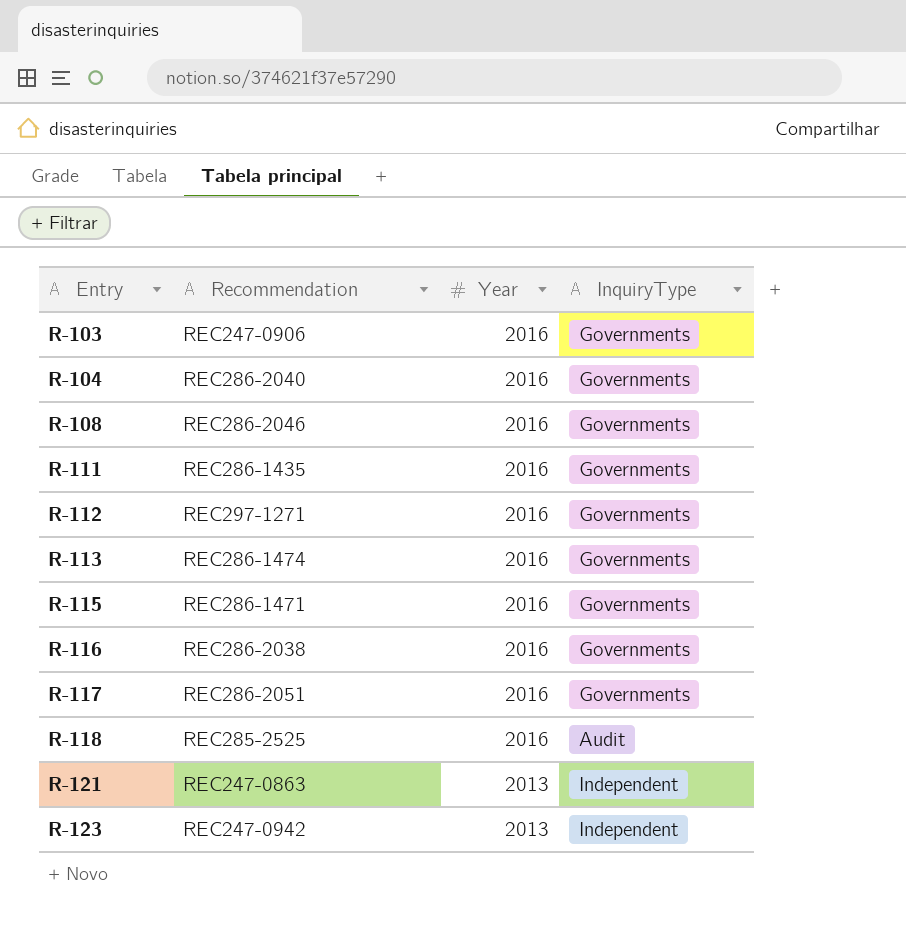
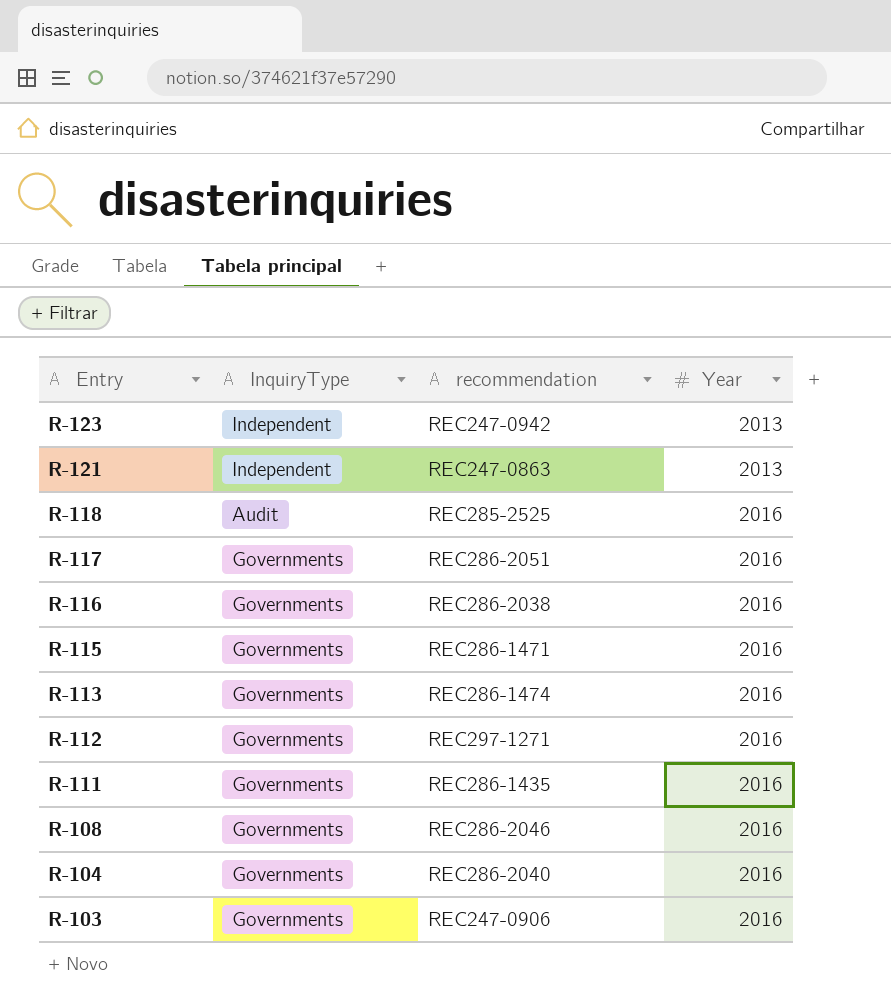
row order: Entry ascending -> Entry descending
column InquiryType | position: 4 -> 2
column name: Recommendation -> recommendation

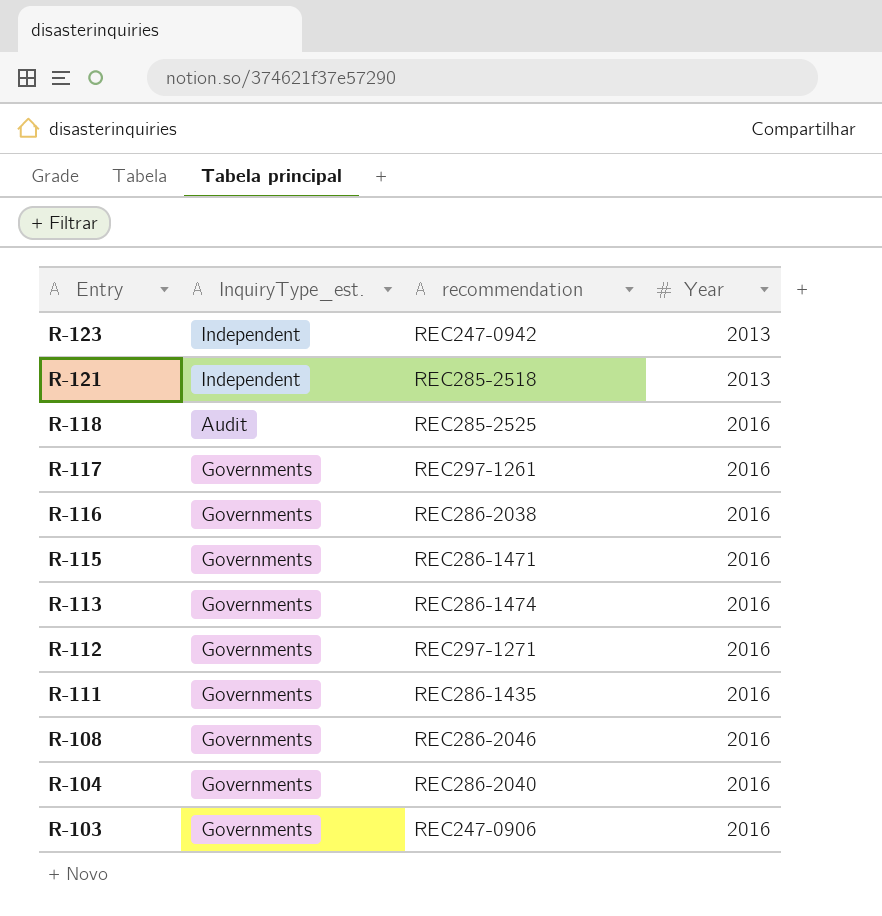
column name: InquiryType -> InquiryType_est.
R-121 | recommendation: REC247-0863 -> REC285-2518
R-117 | recommendation: REC286-2051 -> REC297-1261

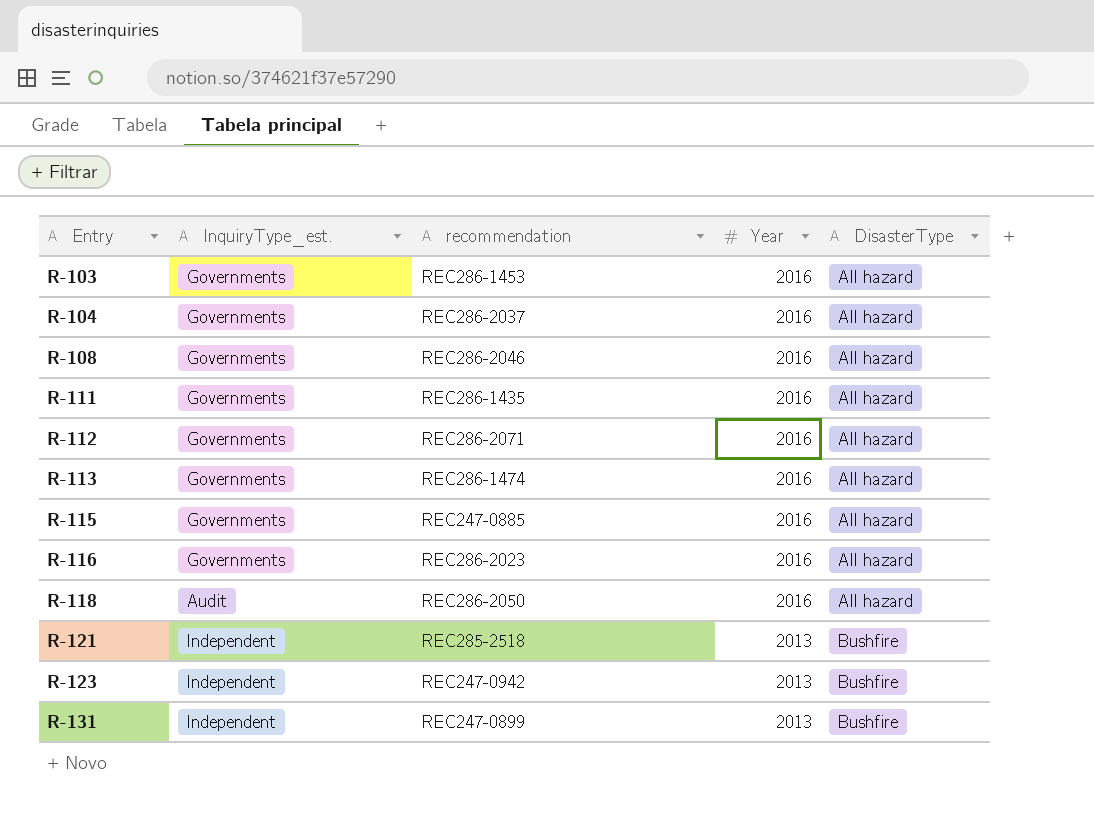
row order: Entry descending -> Entry ascending
column DisasterType | position: none -> 5
row R-117: Governments | REC297-1261 | 2016 -> none
R-103 | recommendation: REC247-0906 -> REC286-1453
R-104 | recommendation: REC286-2040 -> REC286-2037
R-112 | recommendation: REC297-1271 -> REC286-2071
R-115 | recommendation: REC286-1471 -> REC247-0885
R-116 | recommendation: REC286-2038 -> REC286-2023
R-118 | recommendation: REC285-2525 -> REC286-2050
row R-131: none -> Independent | REC247-0899 | 2013 | Bushfire

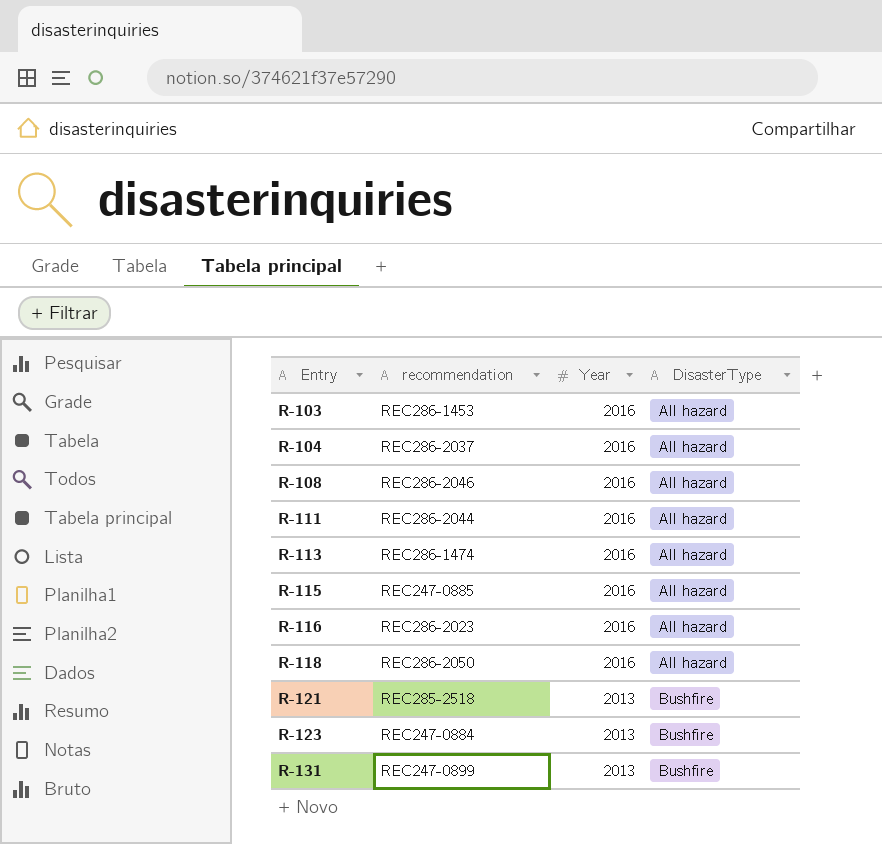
column InquiryType_est. | position: 2 -> none
row R-112: Governments | REC286-2071 | 2016 | All hazard -> none
R-111 | recommendation: REC286-1435 -> REC286-2044
R-123 | recommendation: REC247-0942 -> REC247-0884

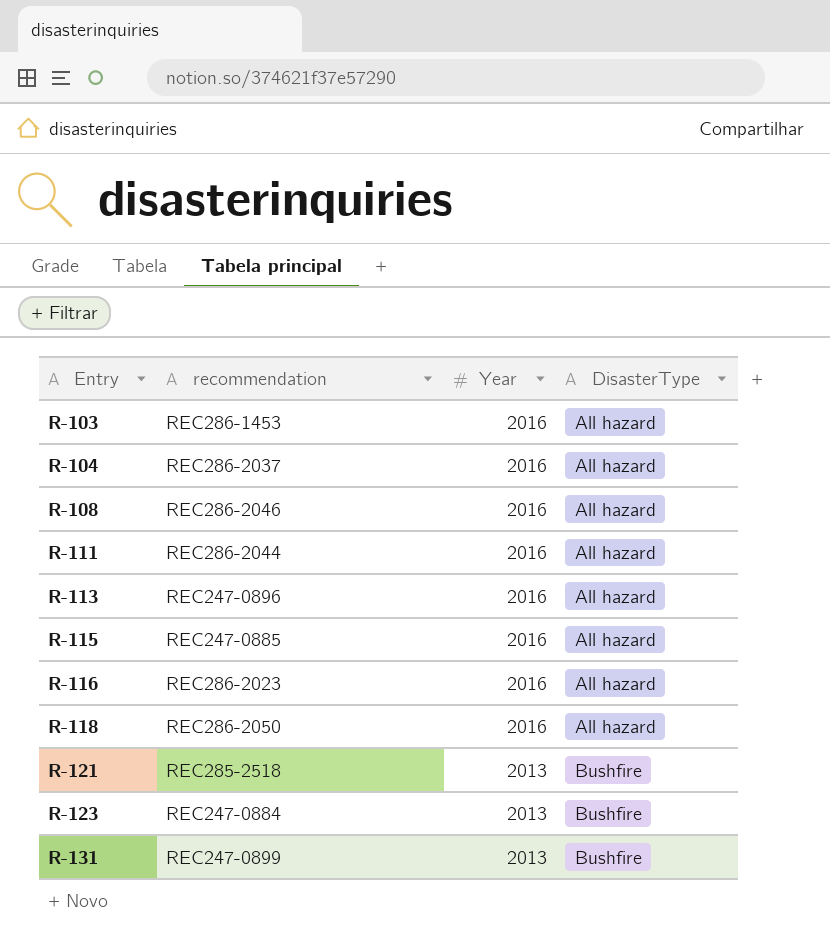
R-113 | recommendation: REC286-1474 -> REC247-0896

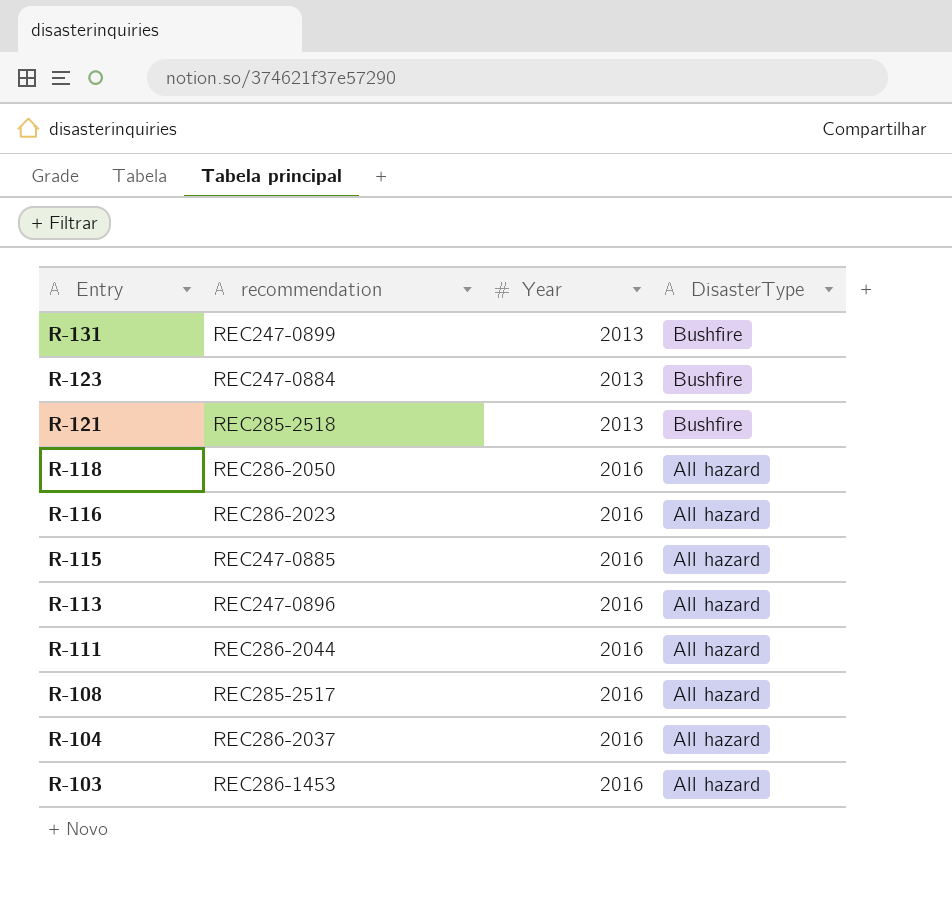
row order: Entry ascending -> Entry descending
R-108 | recommendation: REC286-2046 -> REC285-2517

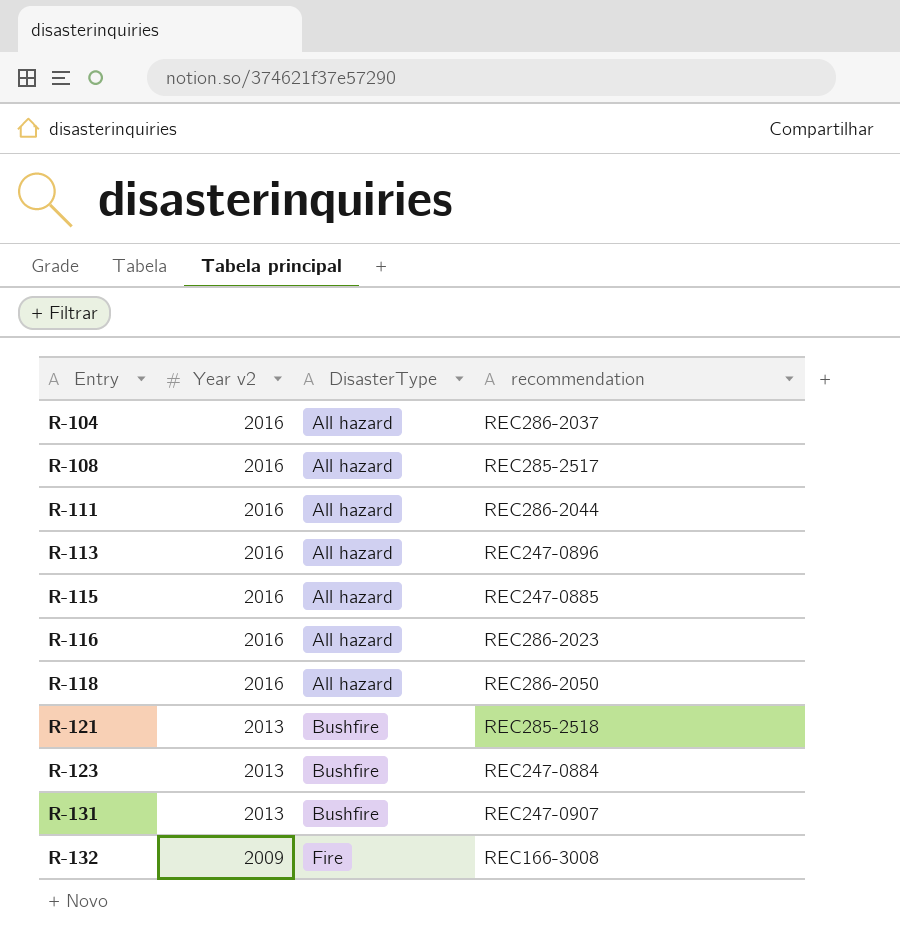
row order: Entry descending -> Entry ascending
column name: Year -> Year v2
column recommendation | position: 2 -> 4
row R-103: REC286-1453 | 2016 | All hazard -> none
R-131 | recommendation: REC247-0899 -> REC247-0907
row R-132: none -> 2009 | Fire | REC166-3008

